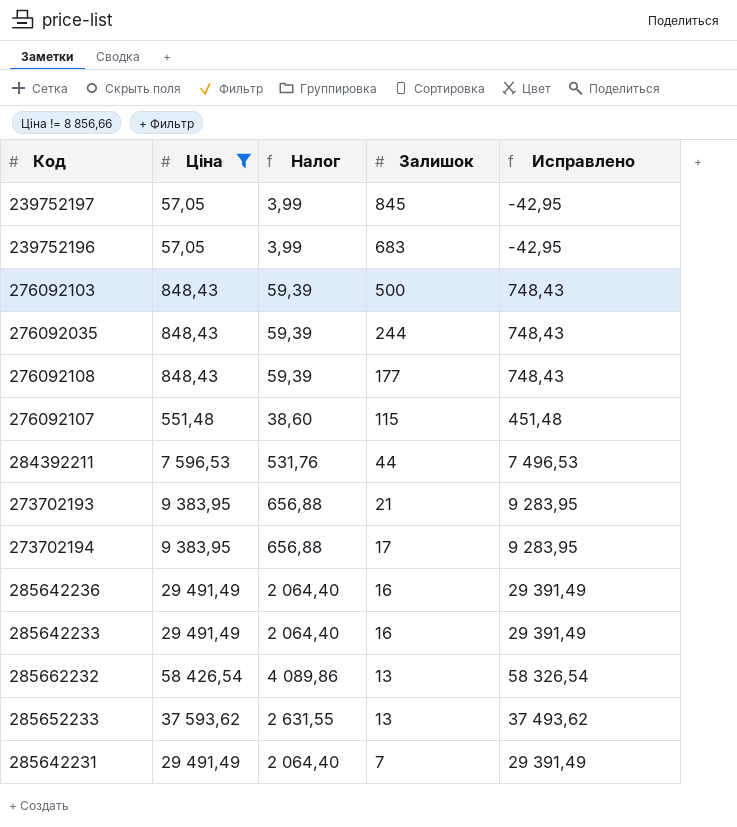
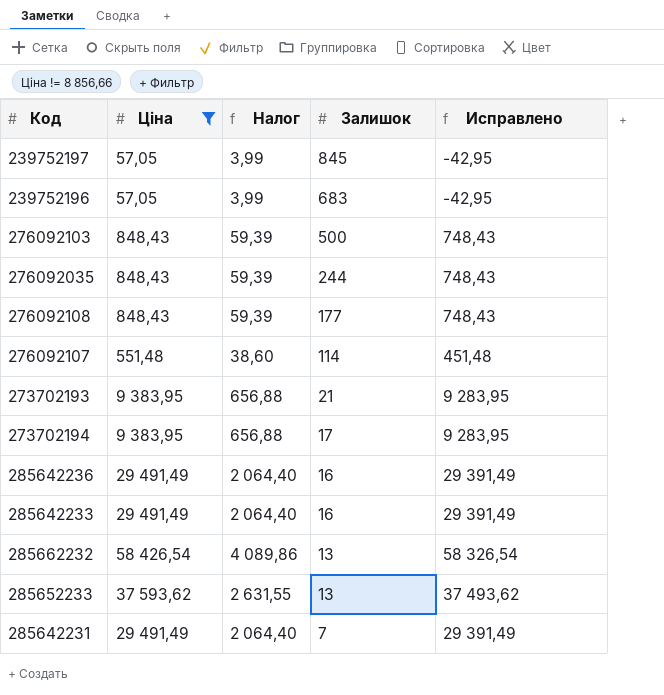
row 284392211: 7 596,53 | 531,76 | 44 | 7 496,53 -> none
276092107 | Залишок: 115 -> 114

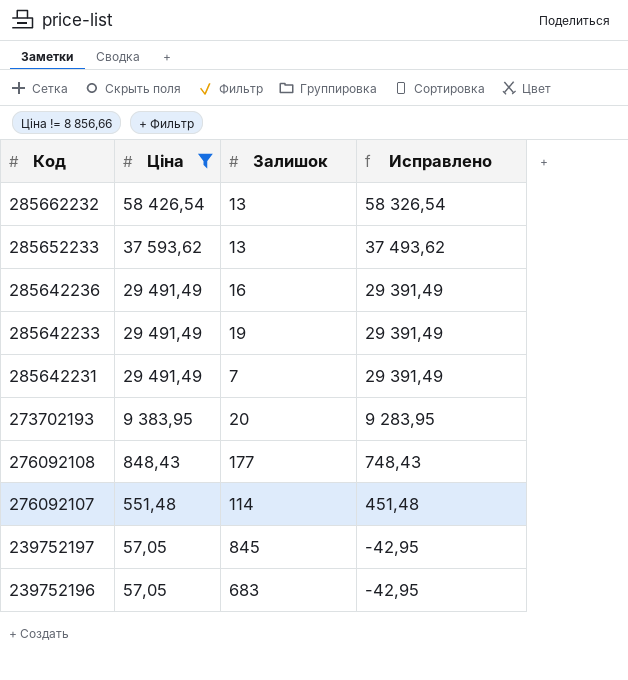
row order: Залишок descending -> Ціна descending
column Налог | formula: [Ціна] * 0,07 -> none
row 276092103: 848,43 | 59,39 | 500 | 748,43 -> none
row 276092035: 848,43 | 59,39 | 244 | 748,43 -> none
row 273702194: 9 383,95 | 656,88 | 17 | 9 283,95 -> none
285642233 | Залишок: 16 -> 19
273702193 | Залишок: 21 -> 20

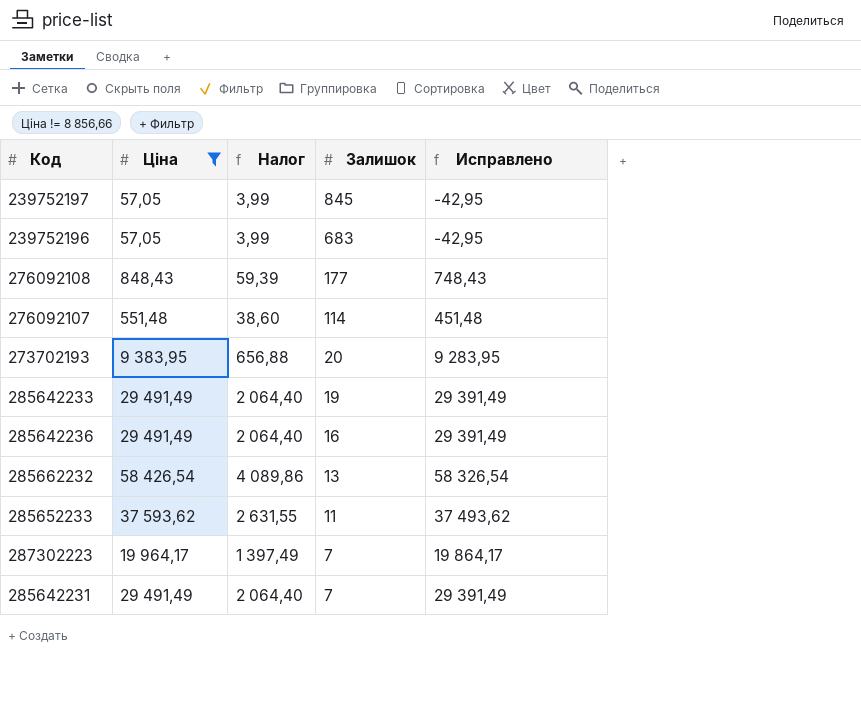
row order: Ціна descending -> Залишок descending
column Налог | formula: none -> [Ціна] * 0,07
285652233 | Залишок: 13 -> 11
row 287302223: none -> 19 964,17 | 1 397,49 | 7 | 19 864,17

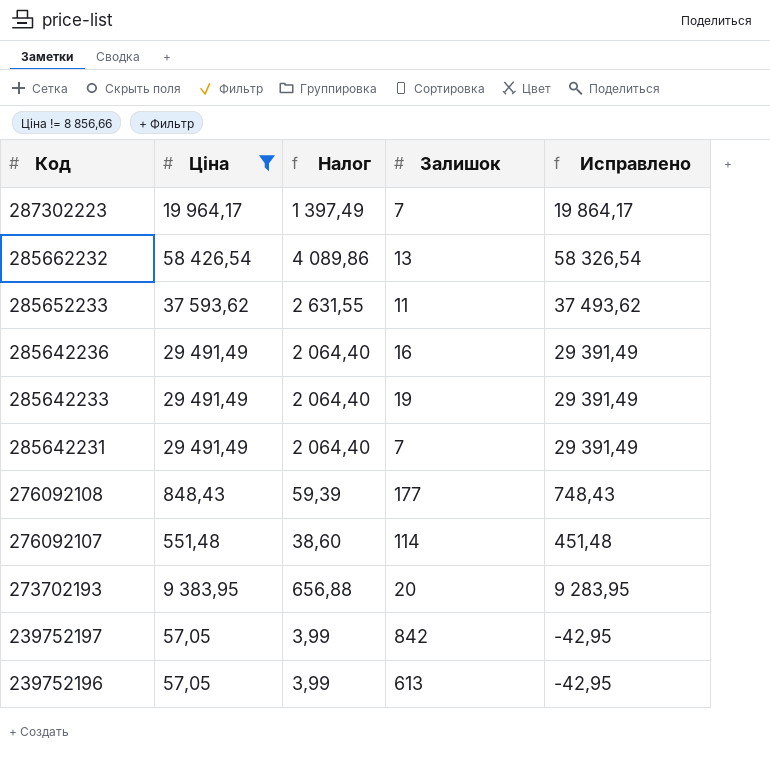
row order: Залишок descending -> Код descending
239752197 | Залишок: 845 -> 842
239752196 | Залишок: 683 -> 613

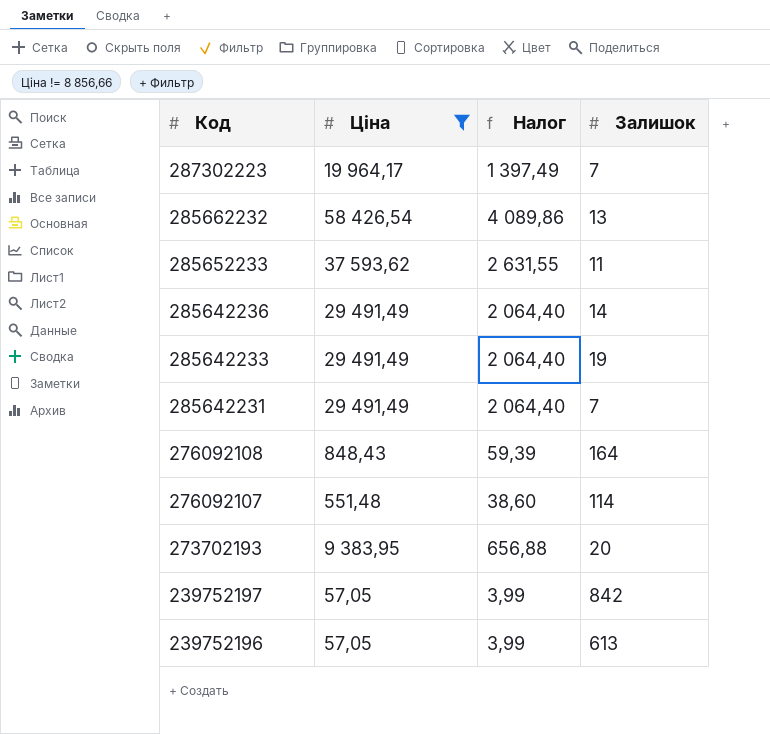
column Исправлено | formula: [Ціна] - 100 -> none
285642236 | Залишок: 16 -> 14
276092108 | Залишок: 177 -> 164

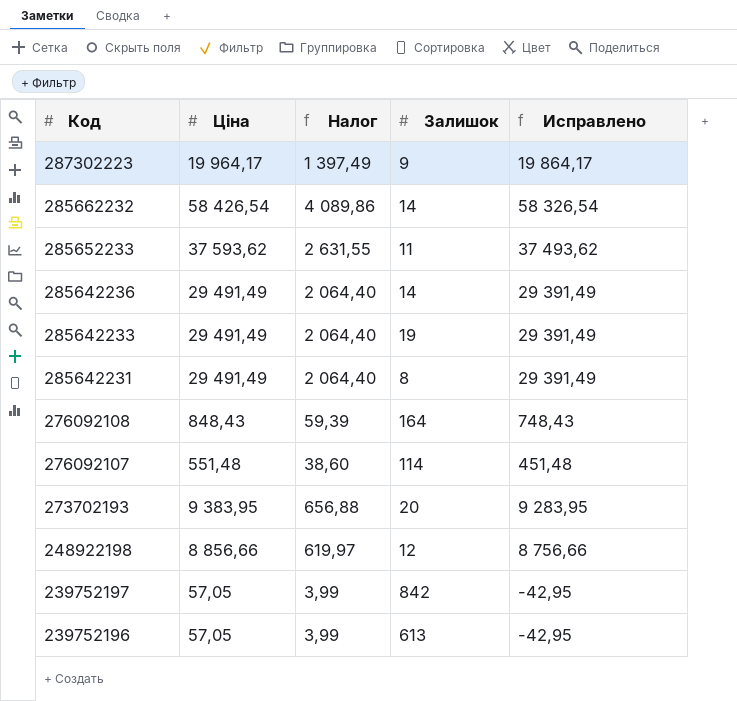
filter: Ціна != 8 856,66 -> none
column Исправлено | formula: none -> [Ціна] - 100
287302223 | Залишок: 7 -> 9
285662232 | Залишок: 13 -> 14
285642231 | Залишок: 7 -> 8

